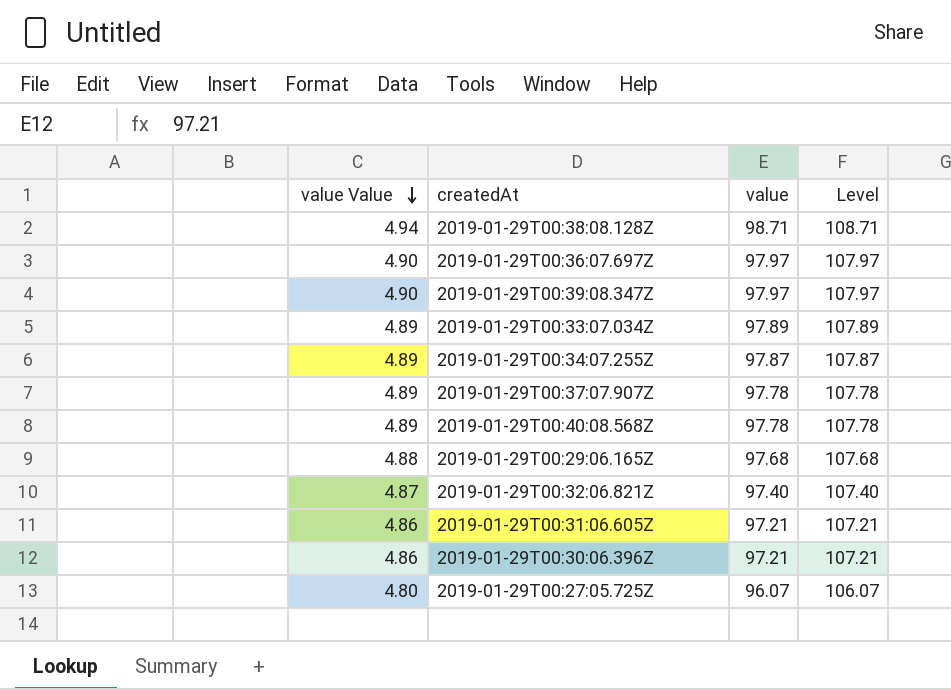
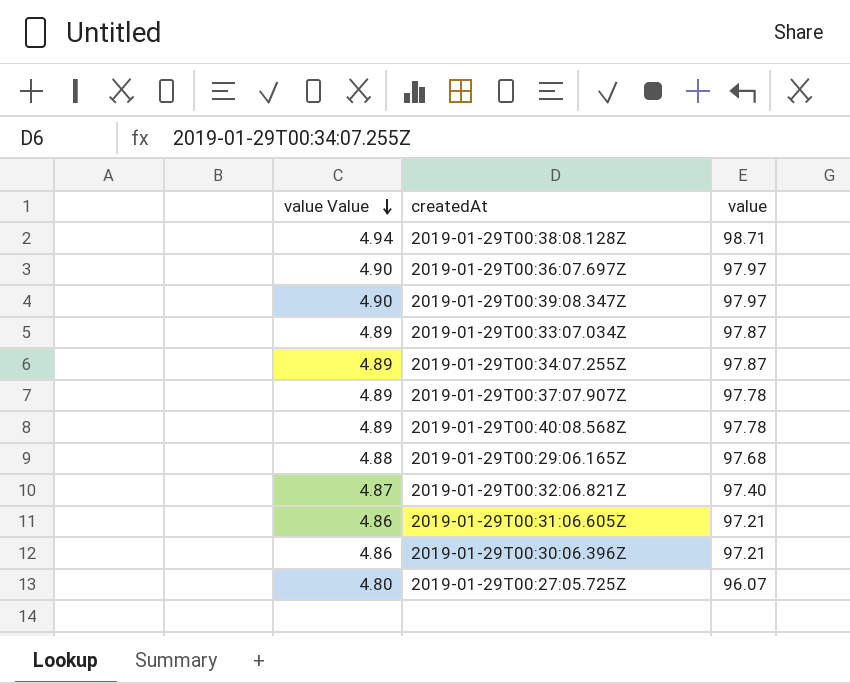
column Level | formula: [value] + 10 -> none
2019-01-29T00:33:07.034Z | value: 97.89 -> 97.87

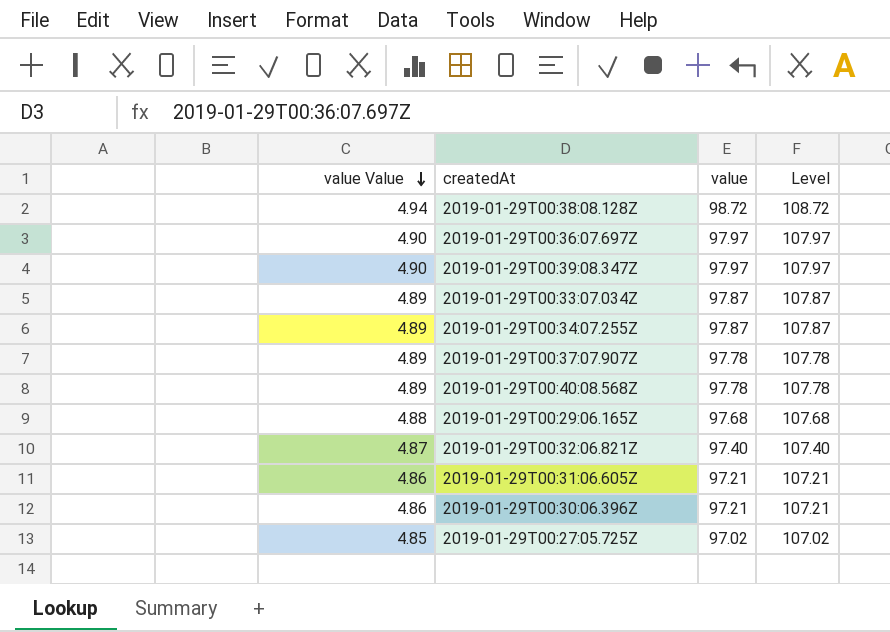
column Level | formula: none -> [value] + 10
2019-01-29T00:38:08.128Z | value: 98.71 -> 98.72
2019-01-29T00:27:05.725Z | value Value: 4.80 -> 4.85
2019-01-29T00:27:05.725Z | value: 96.07 -> 97.02

